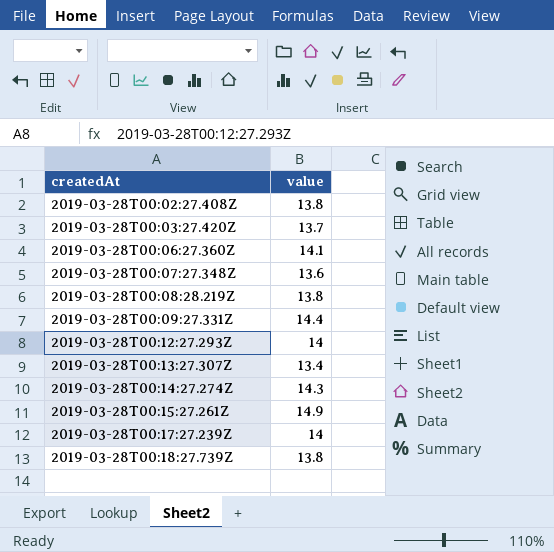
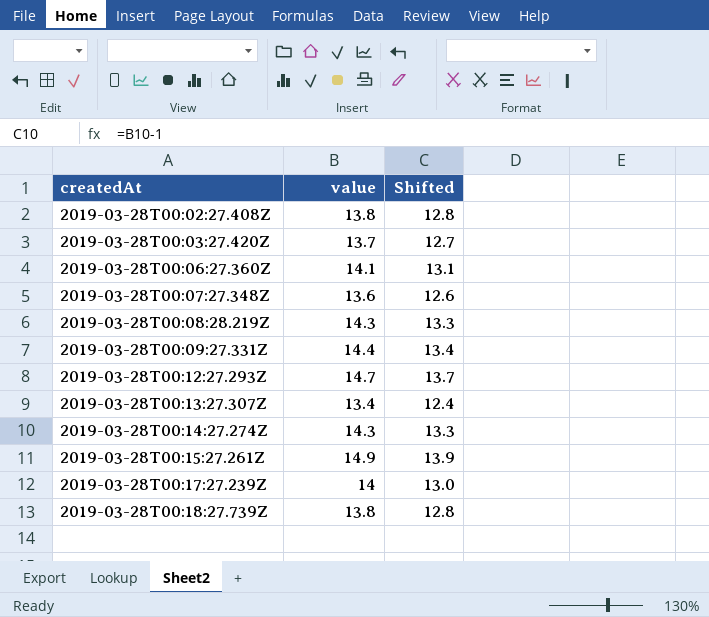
column Shifted | formula: none -> [value] - 1
2019-03-28T00:08:28.219Z | value: 13.8 -> 14.3
2019-03-28T00:12:27.293Z | value: 14 -> 14.7

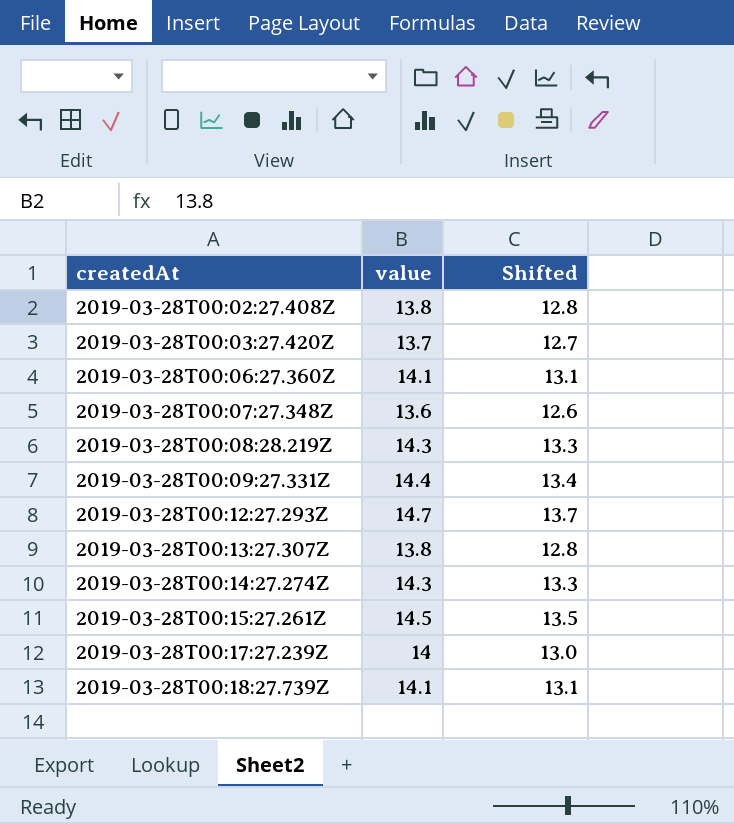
2019-03-28T00:13:27.307Z | value: 13.4 -> 13.8
2019-03-28T00:13:27.307Z | Shifted: 12.4 -> 12.8
2019-03-28T00:15:27.261Z | value: 14.9 -> 14.5
2019-03-28T00:15:27.261Z | Shifted: 13.9 -> 13.5
2019-03-28T00:18:27.739Z | value: 13.8 -> 14.1
2019-03-28T00:18:27.739Z | Shifted: 12.8 -> 13.1

